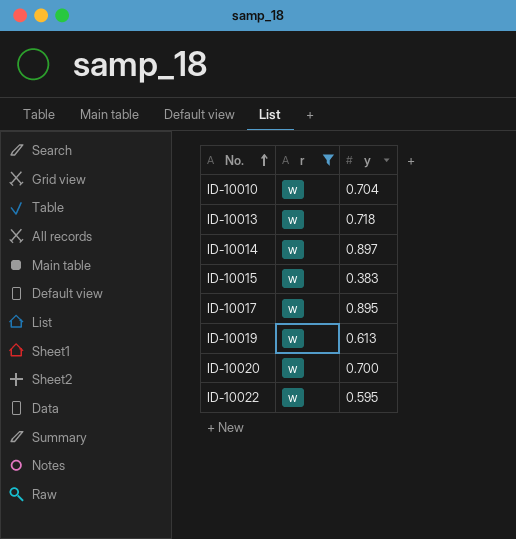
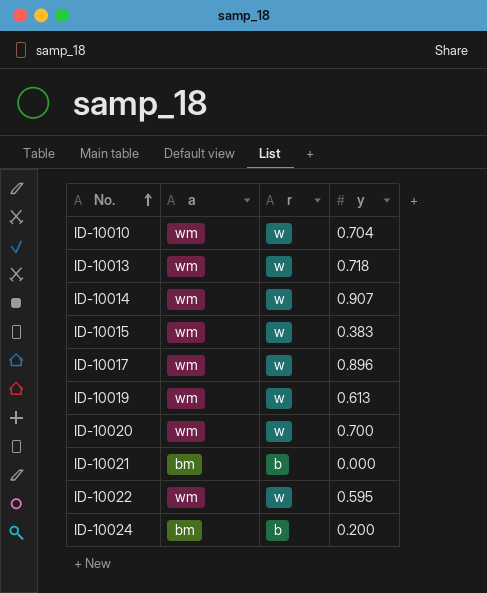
filter: r = w -> none
column a | position: none -> 2
ID-10014 | y: 0.897 -> 0.907
ID-10017 | y: 0.895 -> 0.896

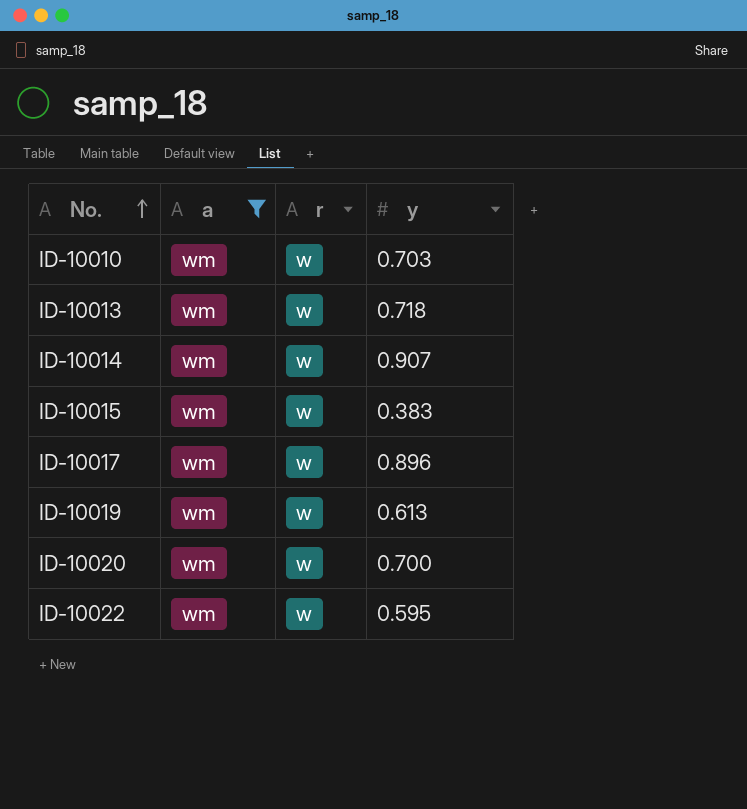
filter: none -> a = wm
ID-10010 | y: 0.704 -> 0.703

